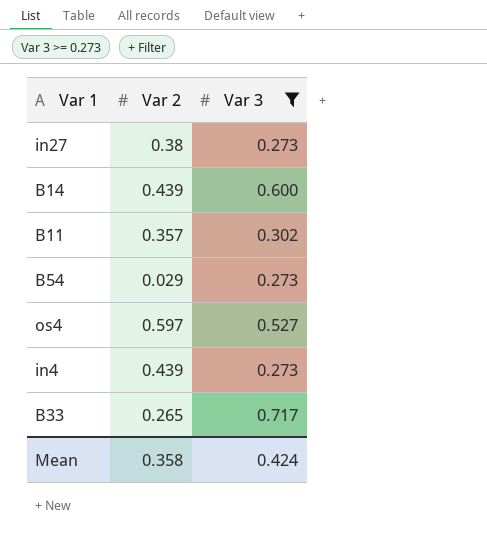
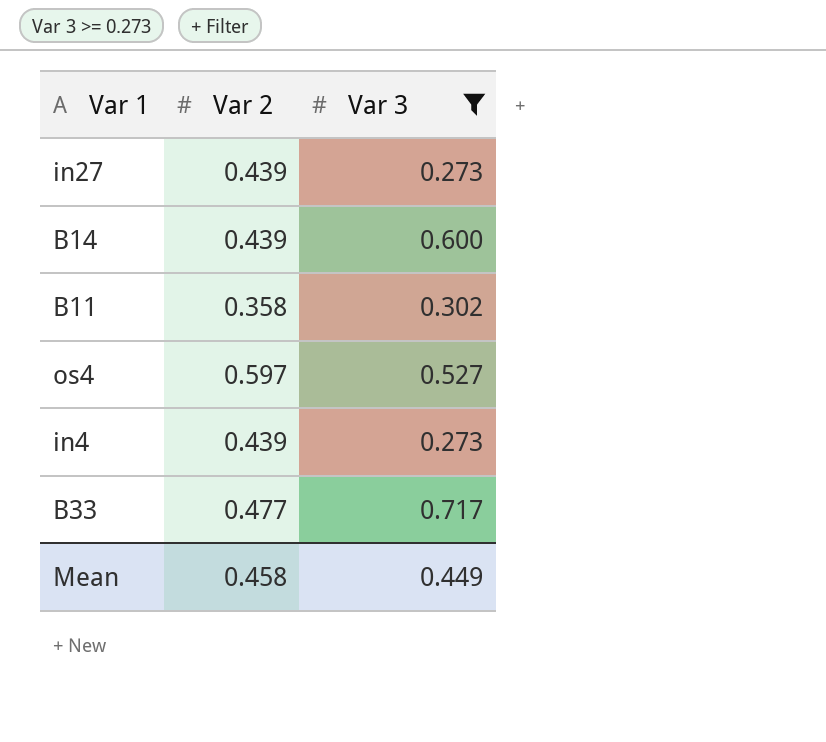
row B54: 0.029 | 0.273 -> none
in27 | Var 2: 0.38 -> 0.439
B11 | Var 2: 0.357 -> 0.358
B33 | Var 2: 0.265 -> 0.477
Mean | Var 2: 0.358 -> 0.458
Mean | Var 3: 0.424 -> 0.449

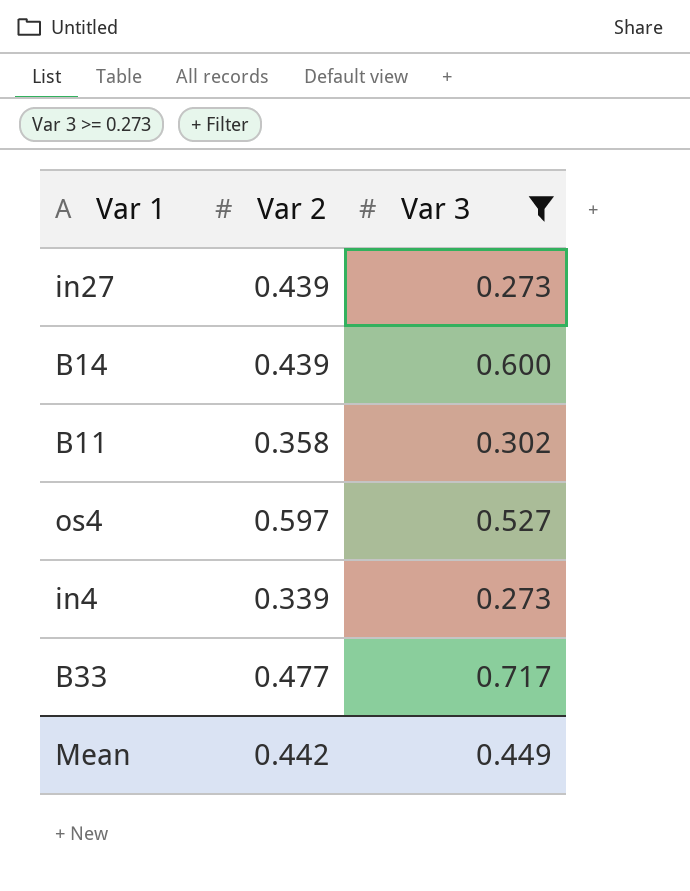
in4 | Var 2: 0.439 -> 0.339
Mean | Var 2: 0.458 -> 0.442

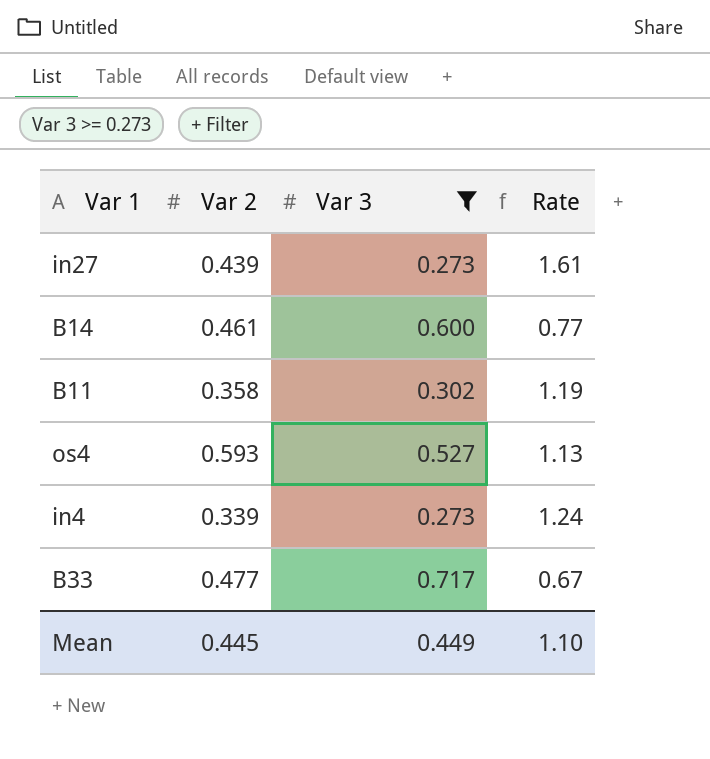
column Rate | formula: none -> [Var 2] / [Var 3]
B14 | Var 2: 0.439 -> 0.461
os4 | Var 2: 0.597 -> 0.593
Mean | Var 2: 0.442 -> 0.445

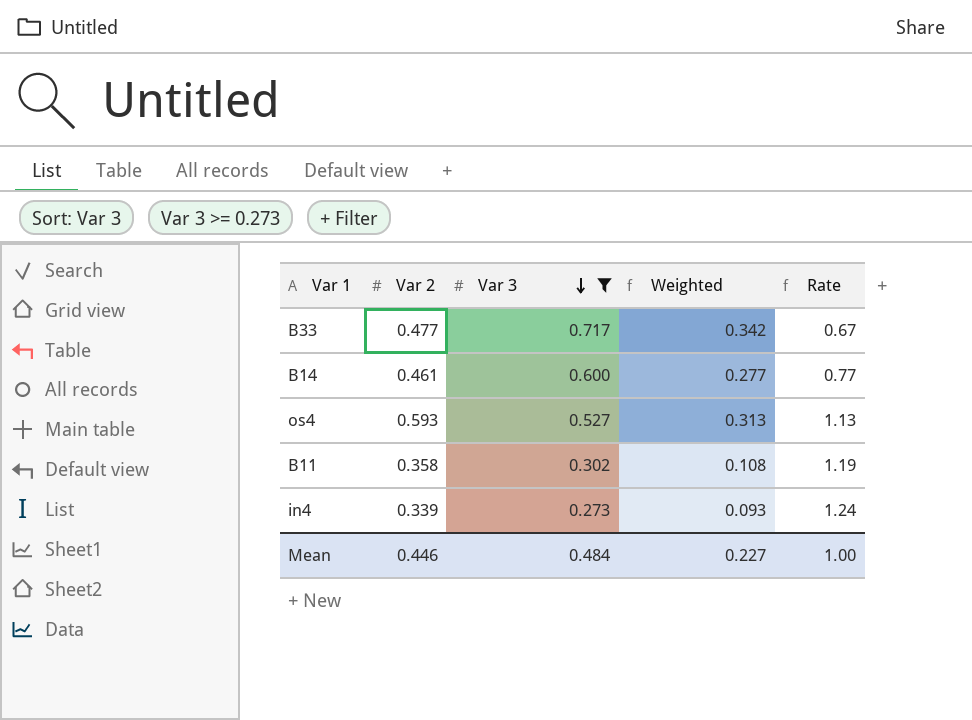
row order: none -> Var 3 descending
column Weighted | formula: none -> [Var 2] * [Var 3]
row in27: 0.439 | 0.273 | 1.61 -> none
Mean | Var 2: 0.445 -> 0.446
Mean | Var 3: 0.449 -> 0.484
Mean | Rate: 1.10 -> 1.00

